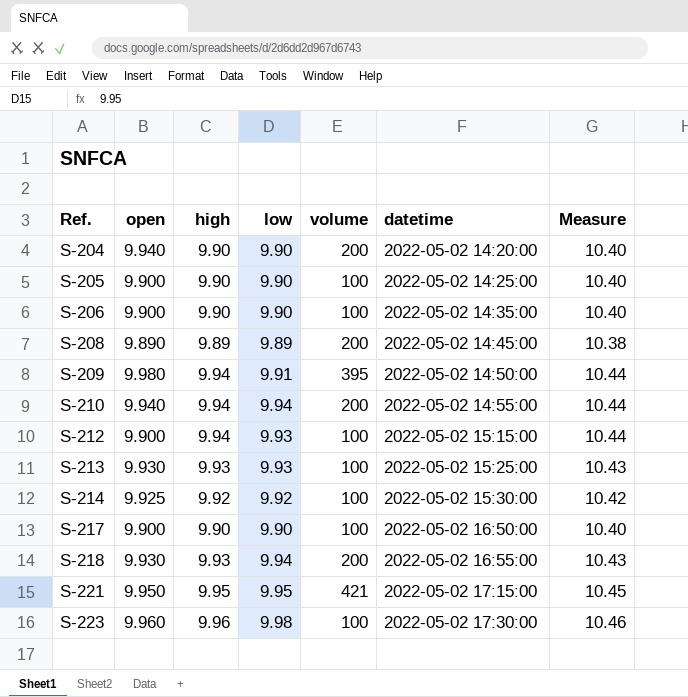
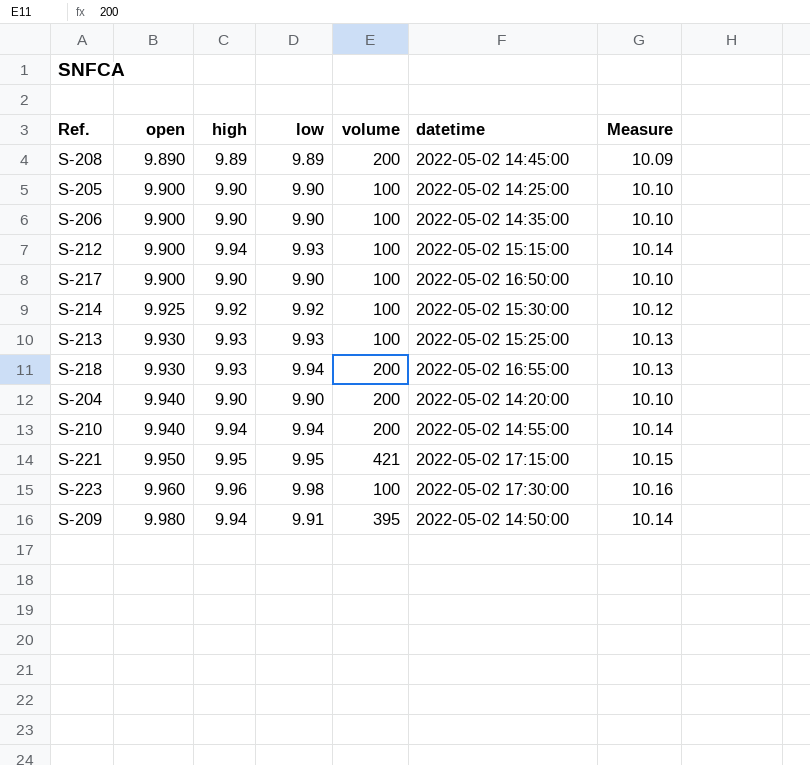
row order: Ref. ascending -> open ascending
column Measure | formula: [high] * 1.05 -> [high] * 1.02

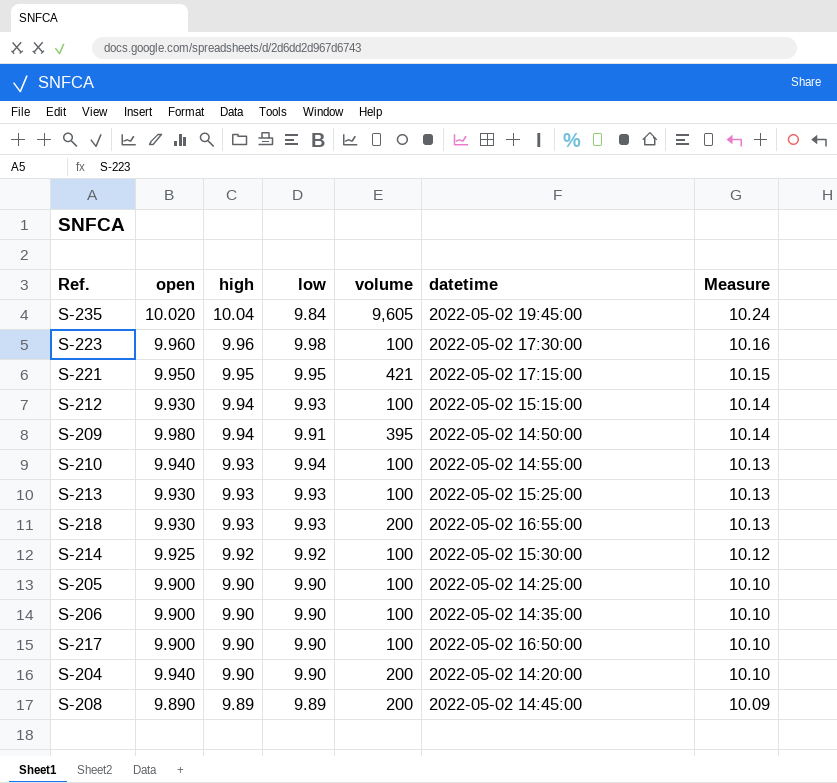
row order: open ascending -> high descending
row S-235: none -> 10.020 | 10.04 | 9.84 | 9,605 | 2022-05-02 19:45:00 | 10.24
S-212 | open: 9.900 -> 9.930
S-210 | high: 9.94 -> 9.93
S-210 | volume: 200 -> 100
S-210 | Measure: 10.14 -> 10.13
S-218 | low: 9.94 -> 9.93

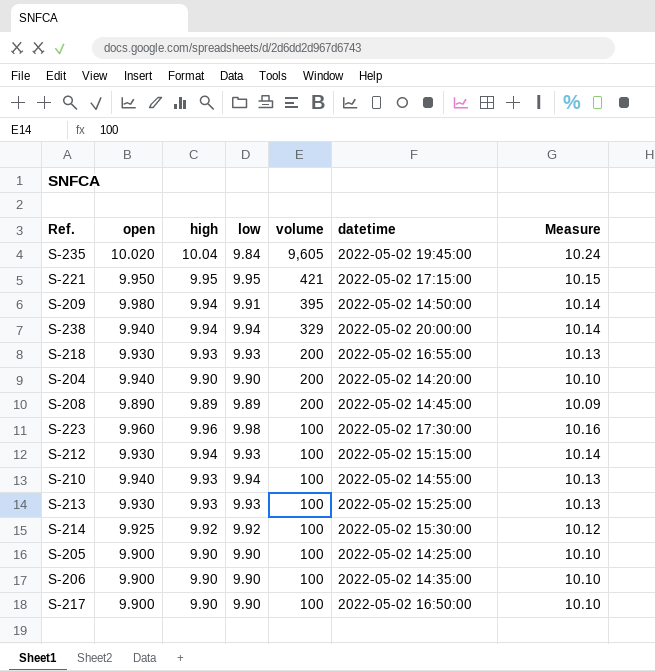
row order: high descending -> volume descending
row S-238: none -> 9.940 | 9.94 | 9.94 | 329 | 2022-05-02 20:00:00 | 10.14

